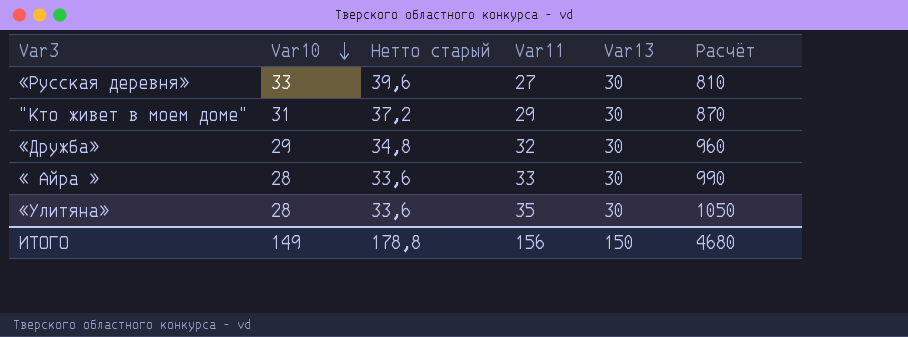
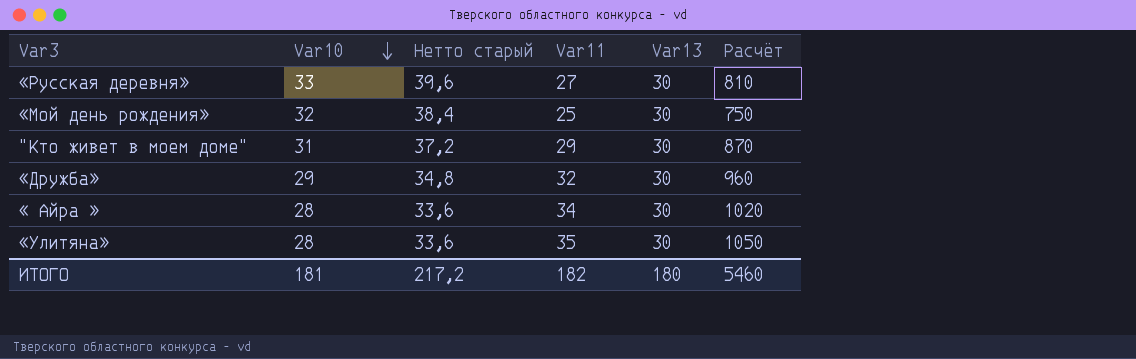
row «Мой день рождения»: none -> 32 | 38,4 | 25 | 30 | 750
« Айра » | Var11: 33 -> 34
« Айра » | Расчёт: 990 -> 1020
ИТОГО | Var10: 149 -> 181
ИТОГО | Нетто старый: 178,8 -> 217,2
ИТОГО | Var11: 156 -> 182
ИТОГО | Var13: 150 -> 180
ИТОГО | Расчёт: 4680 -> 5460

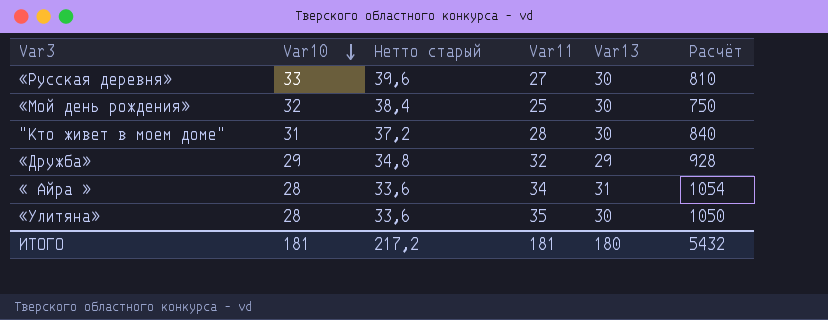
"Кто живет в моем доме" | Var11: 29 -> 28
"Кто живет в моем доме" | Расчёт: 870 -> 840
«Дружба» | Var13: 30 -> 29
«Дружба» | Расчёт: 960 -> 928
« Айра » | Var13: 30 -> 31
« Айра » | Расчёт: 1020 -> 1054
ИТОГО | Var11: 182 -> 181
ИТОГО | Расчёт: 5460 -> 5432

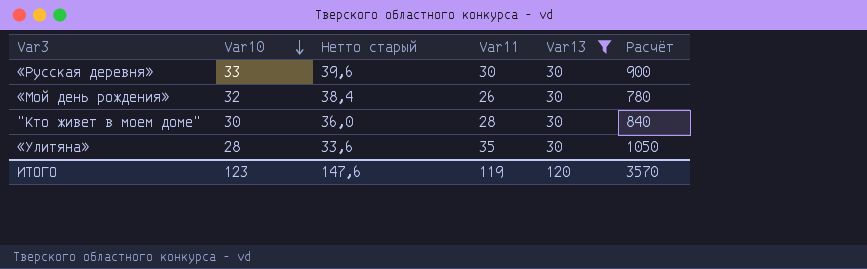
filter: none -> Var13 = 30
«Русская деревня» | Var11: 27 -> 30
«Русская деревня» | Расчёт: 810 -> 900
«Мой день рождения» | Var11: 25 -> 26
«Мой день рождения» | Расчёт: 750 -> 780
"Кто живет в моем доме" | Var10: 31 -> 30
"Кто живет в моем доме" | Нетто старый: 37,2 -> 36,0
ИТОГО | Var10: 181 -> 123
ИТОГО | Нетто старый: 217,2 -> 147,6
ИТОГО | Var11: 181 -> 119
ИТОГО | Var13: 180 -> 120
ИТОГО | Расчёт: 5432 -> 3570

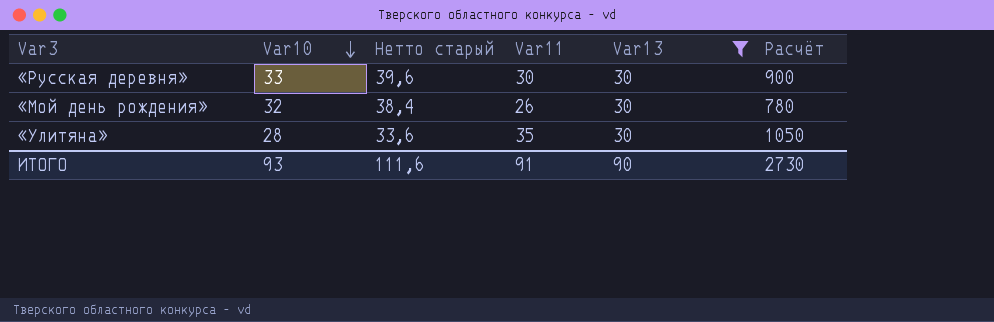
row "Кто живет в моем доме": 30 | 36,0 | 28 | 30 | 840 -> none
ИТОГО | Var10: 123 -> 93
ИТОГО | Нетто старый: 147,6 -> 111,6
ИТОГО | Var11: 119 -> 91
ИТОГО | Var13: 120 -> 90
ИТОГО | Расчёт: 3570 -> 2730

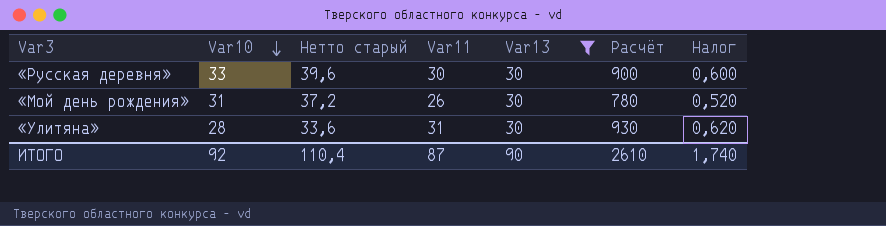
column Налог | formula: none -> [Var11] * 0,02
«Мой день рождения» | Var10: 32 -> 31
«Мой день рождения» | Нетто старый: 38,4 -> 37,2
«Улитяна» | Var11: 35 -> 31
«Улитяна» | Расчёт: 1050 -> 930
ИТОГО | Var10: 93 -> 92
ИТОГО | Нетто старый: 111,6 -> 110,4
ИТОГО | Var11: 91 -> 87
ИТОГО | Расчёт: 2730 -> 2610

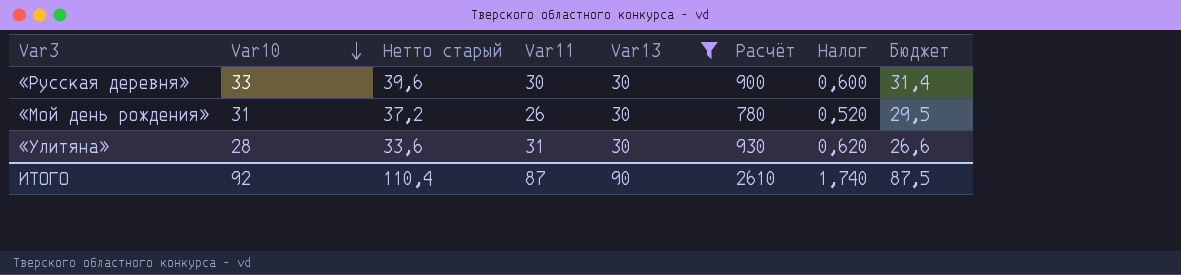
column Бюджет | formula: none -> [Var10] * 0,95

